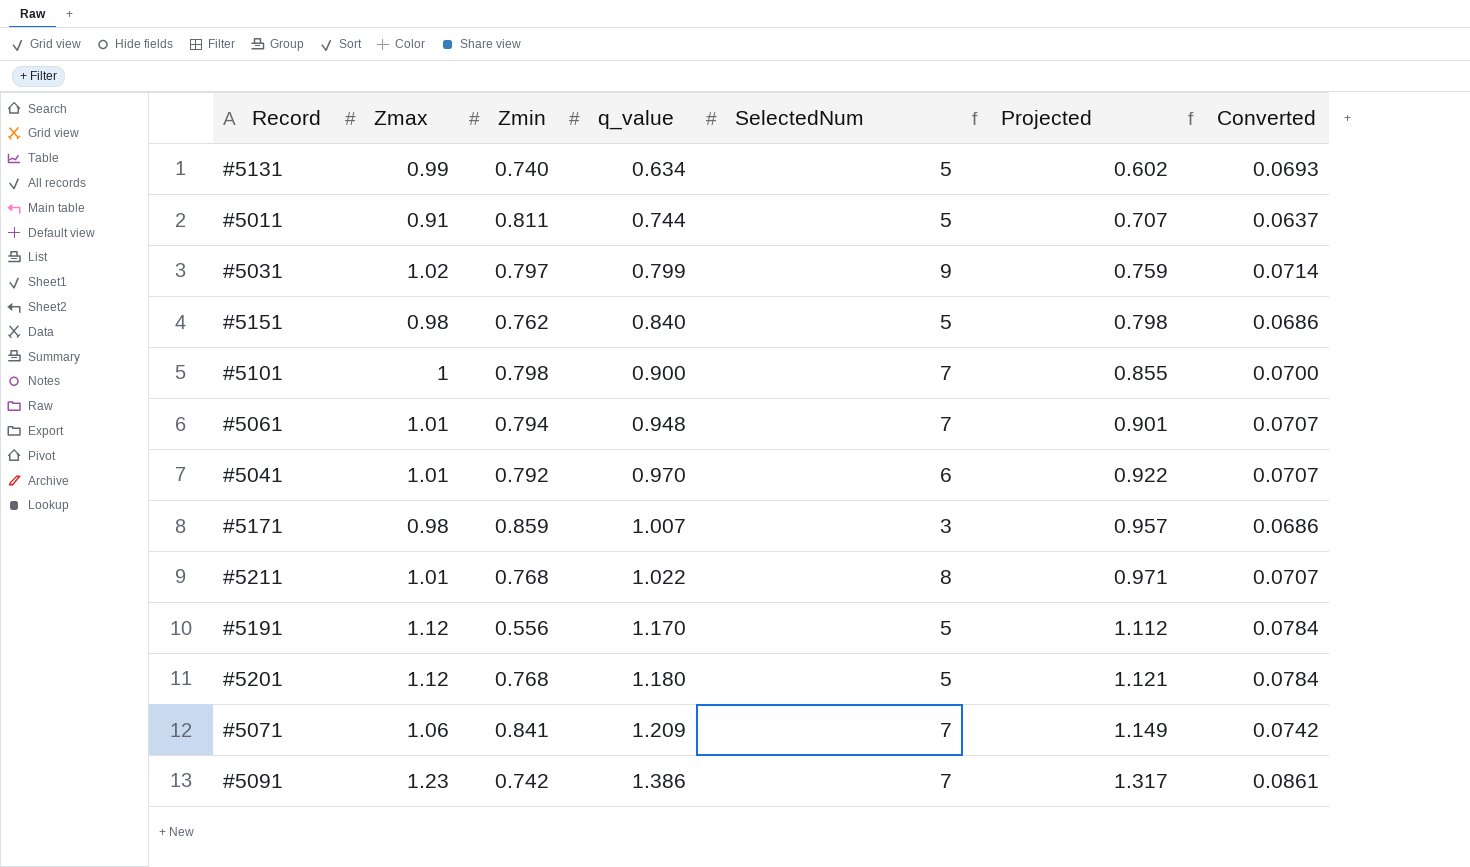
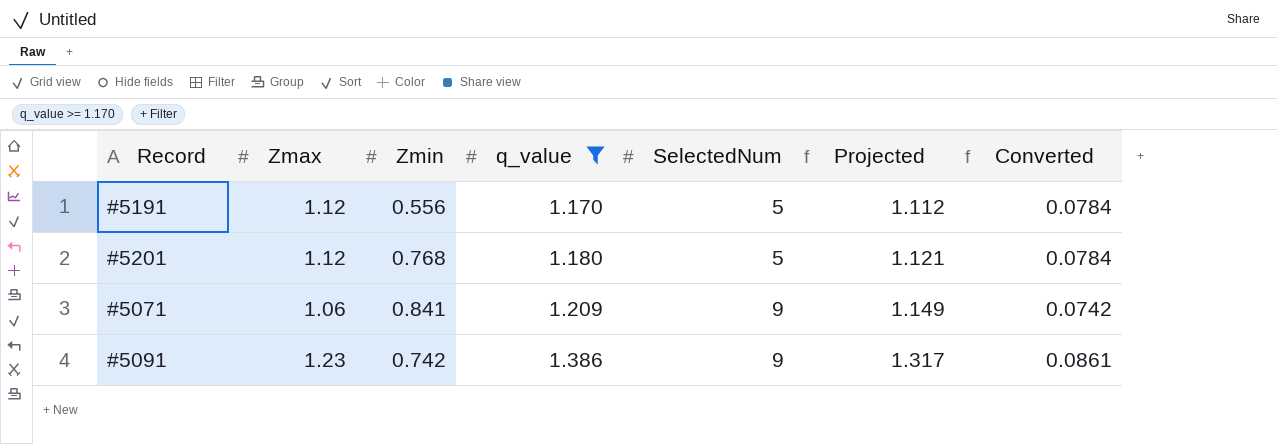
filter: none -> q_value >= 1.170
#5071 | SelectedNum: 7 -> 9
#5091 | SelectedNum: 7 -> 9

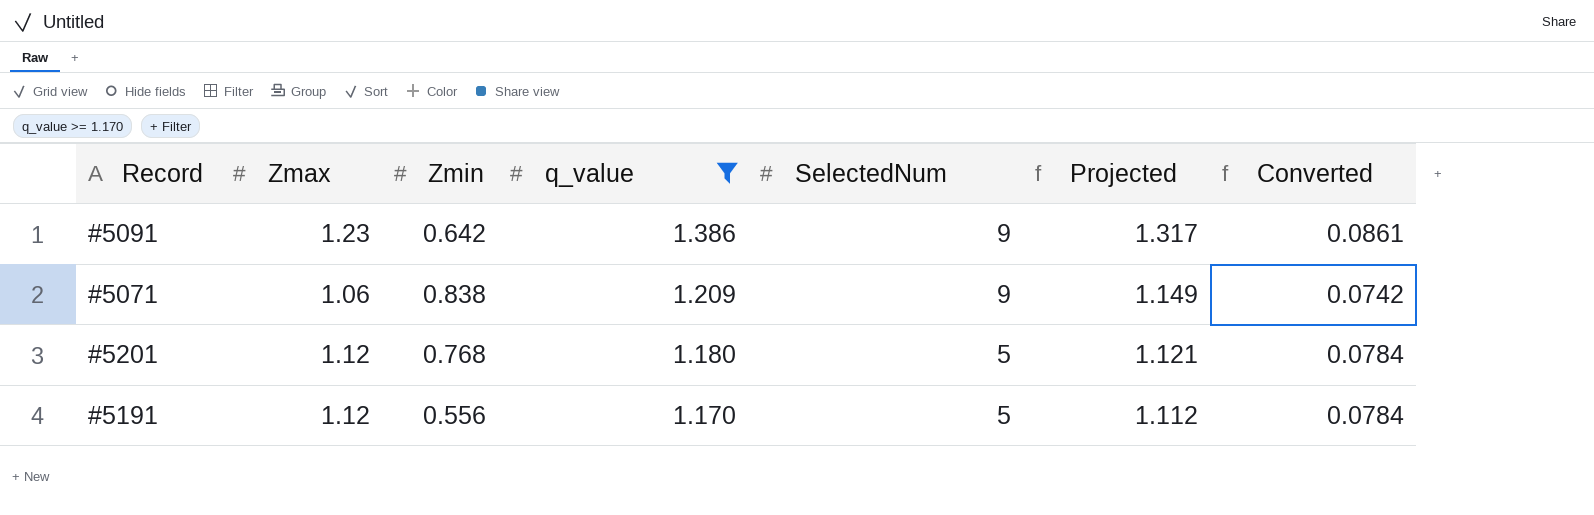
row order: q_value ascending -> q_value descending
#5091 | Zmin: 0.742 -> 0.642
#5071 | Zmin: 0.841 -> 0.838

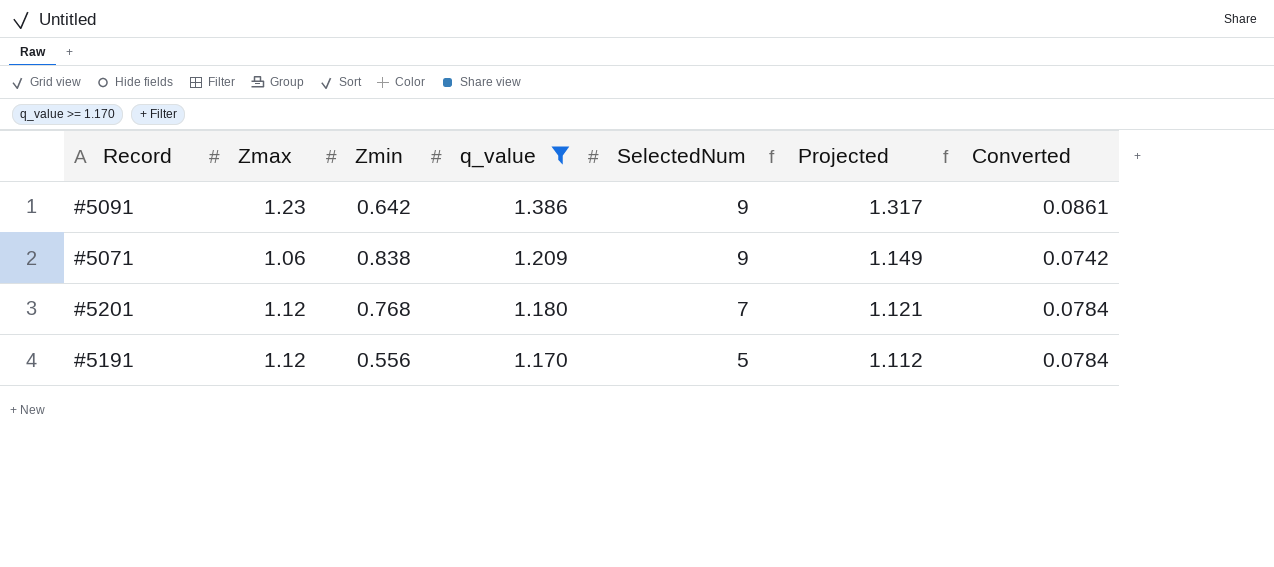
#5201 | SelectedNum: 5 -> 7

